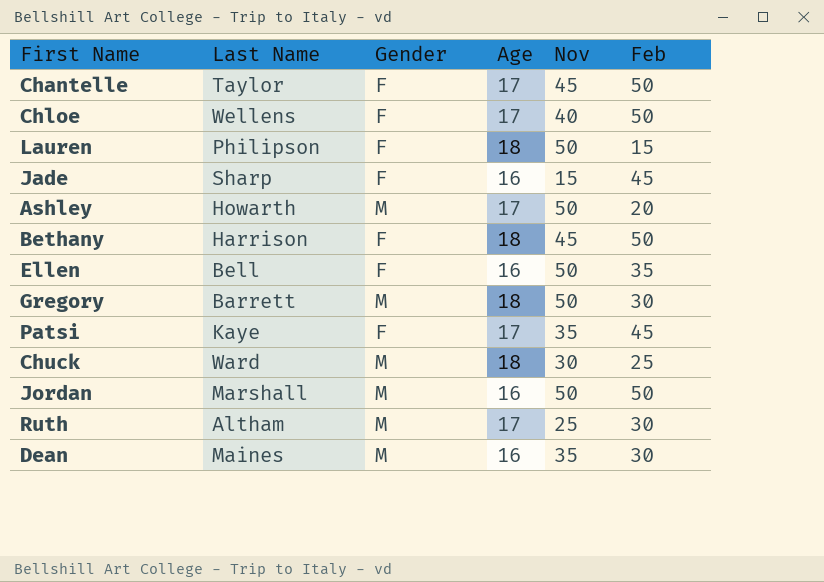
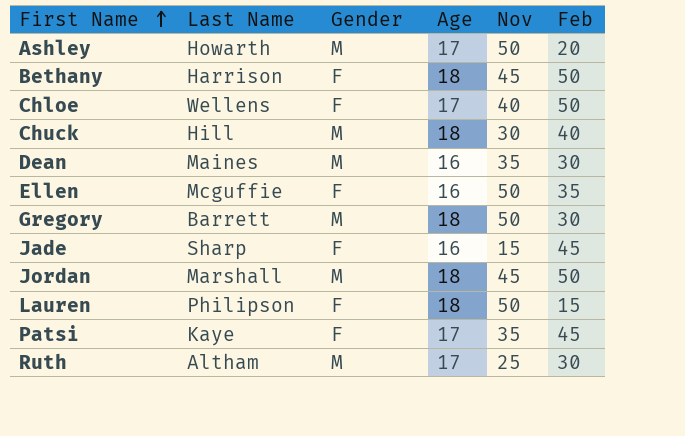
row order: none -> First Name ascending
row Chantelle: Taylor | F | 17 | 45 | 50 -> none
Chuck | Last Name: Ward -> Hill
Chuck | Feb: 25 -> 40
Ellen | Last Name: Bell -> Mcguffie
Jordan | Age: 16 -> 18
Jordan | Nov: 50 -> 45

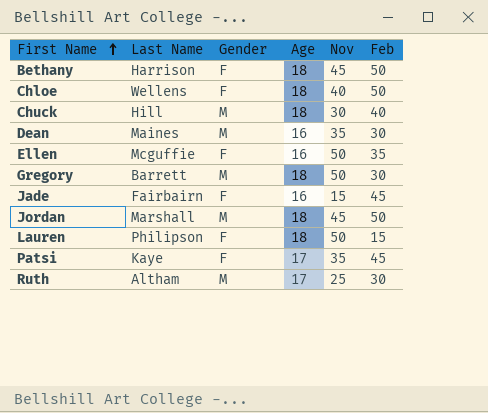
row Ashley: Howarth | M | 17 | 50 | 20 -> none
Chloe | Age: 17 -> 18
Jade | Last Name: Sharp -> Fairbairn

